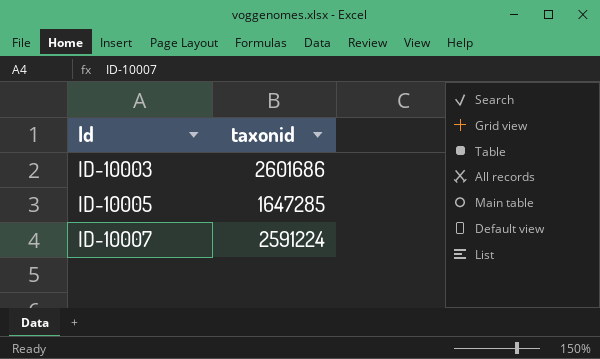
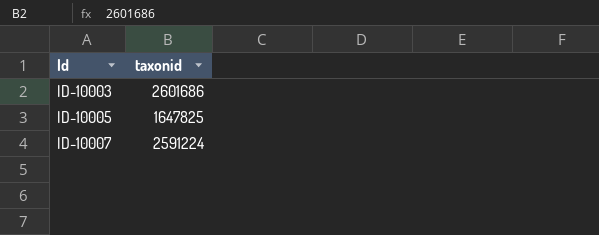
ID-10005 | taxonid: 1647285 -> 1647825

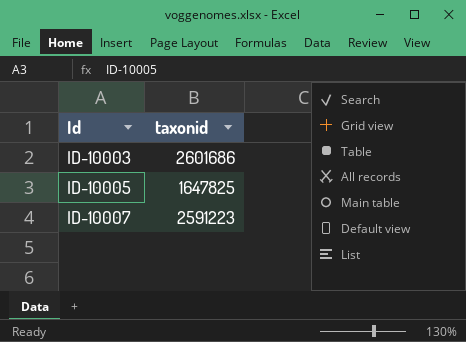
ID-10007 | taxonid: 2591224 -> 2591223

